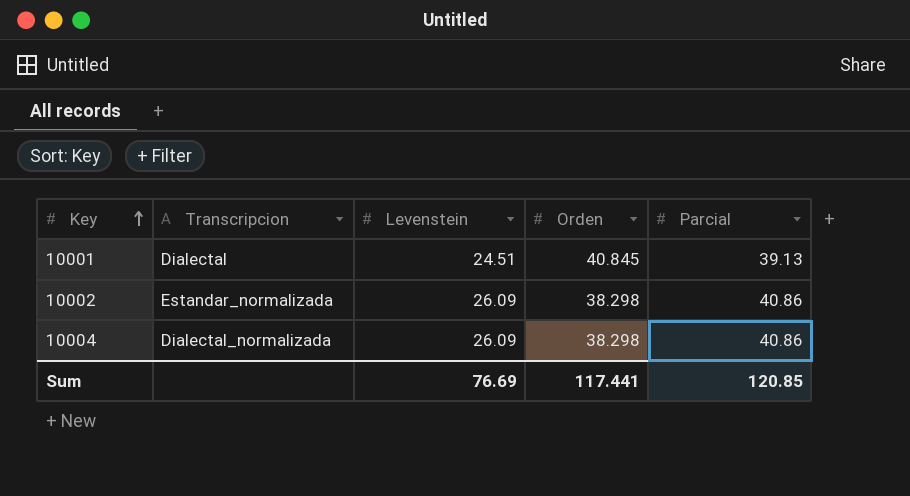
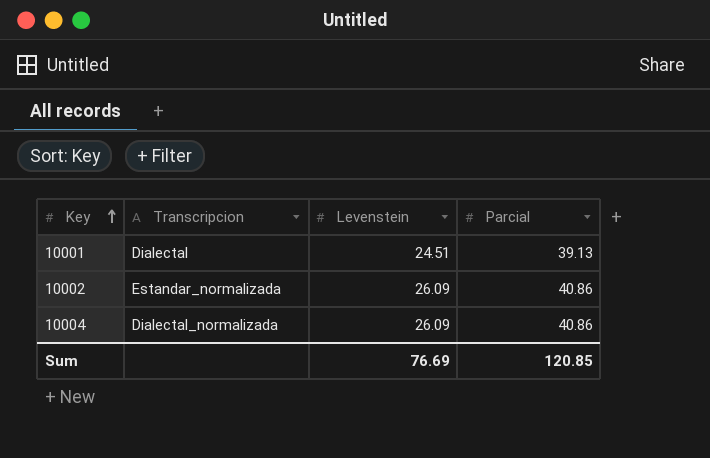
column Orden | position: 4 -> none

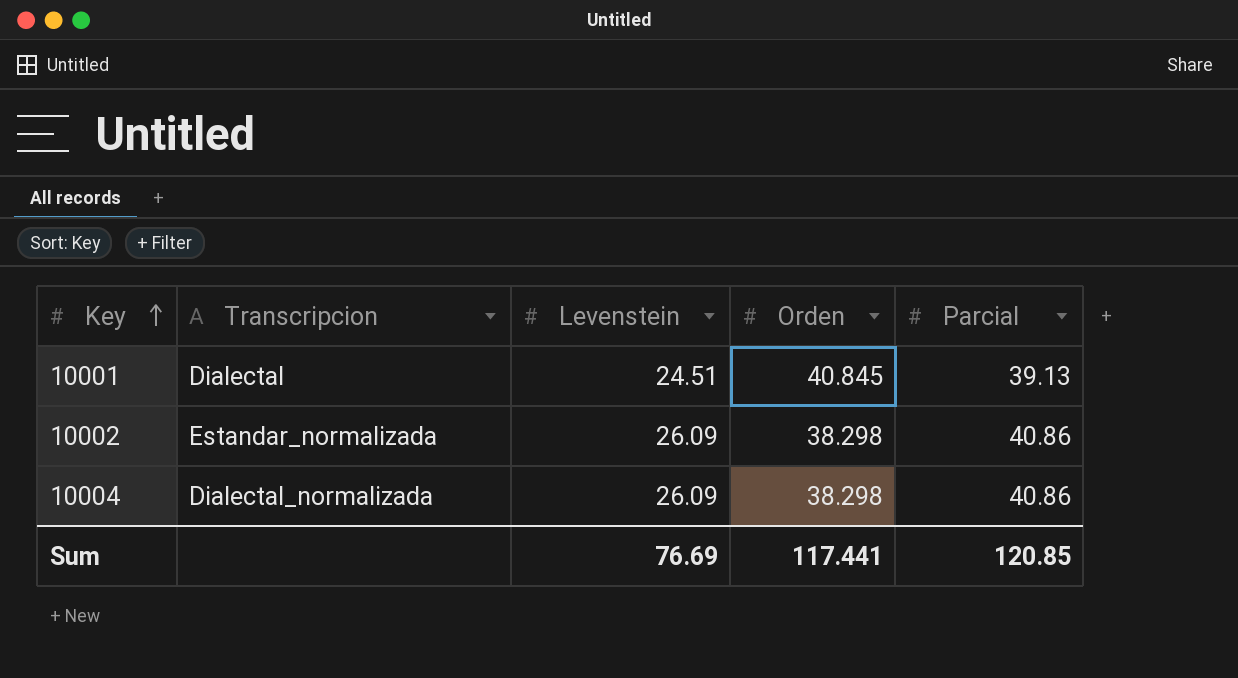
column Orden | position: none -> 4

